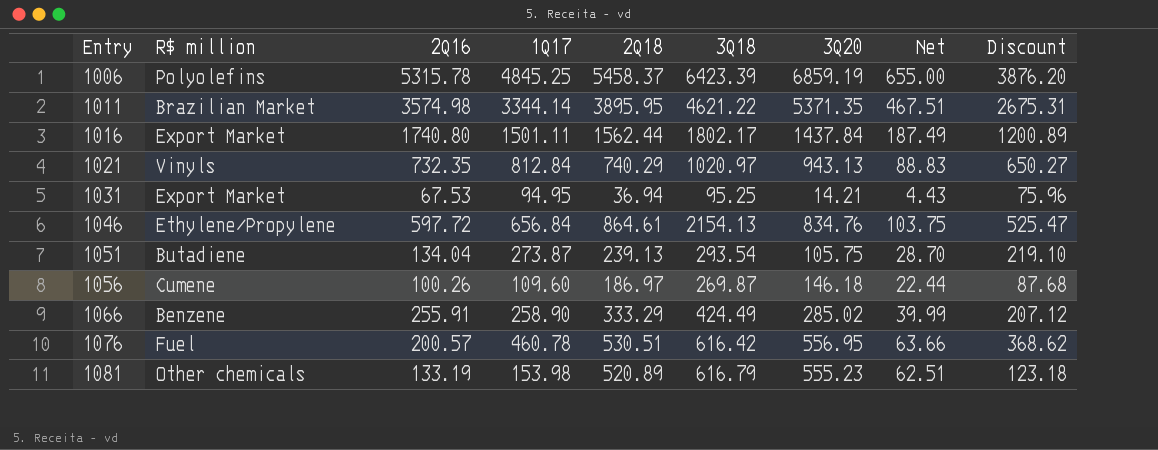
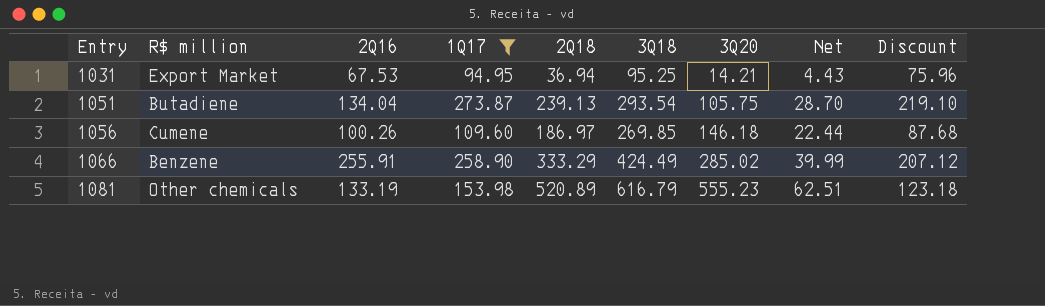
filter: none -> 1Q17 <= 273.87
1056 | 3Q18: 269.87 -> 269.85

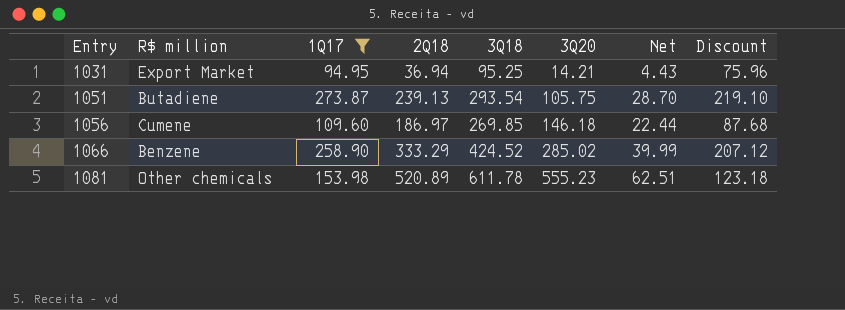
column 2Q16 | position: 3 -> none
1066 | 3Q18: 424.49 -> 424.52
1081 | 3Q18: 616.79 -> 611.78

